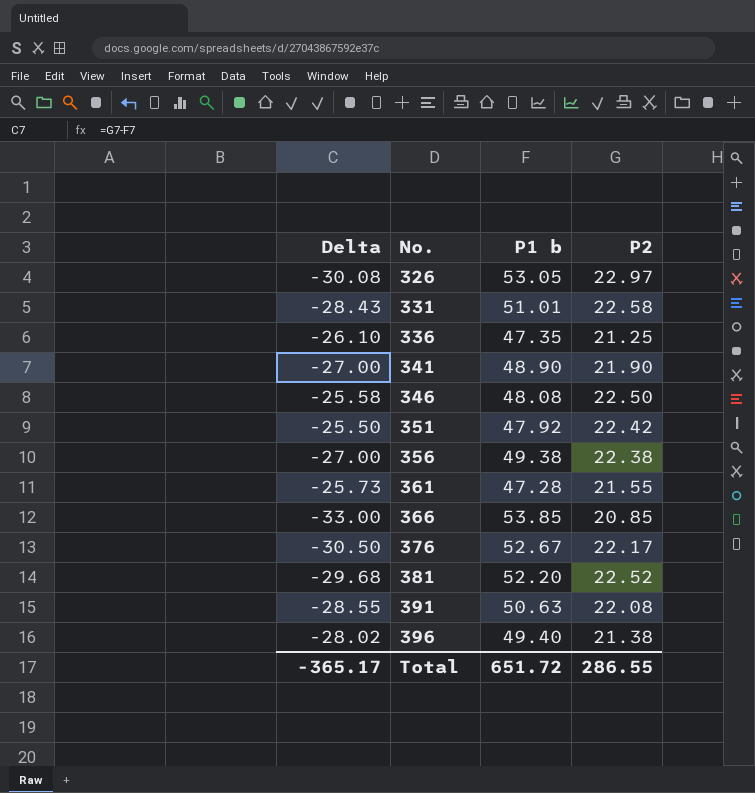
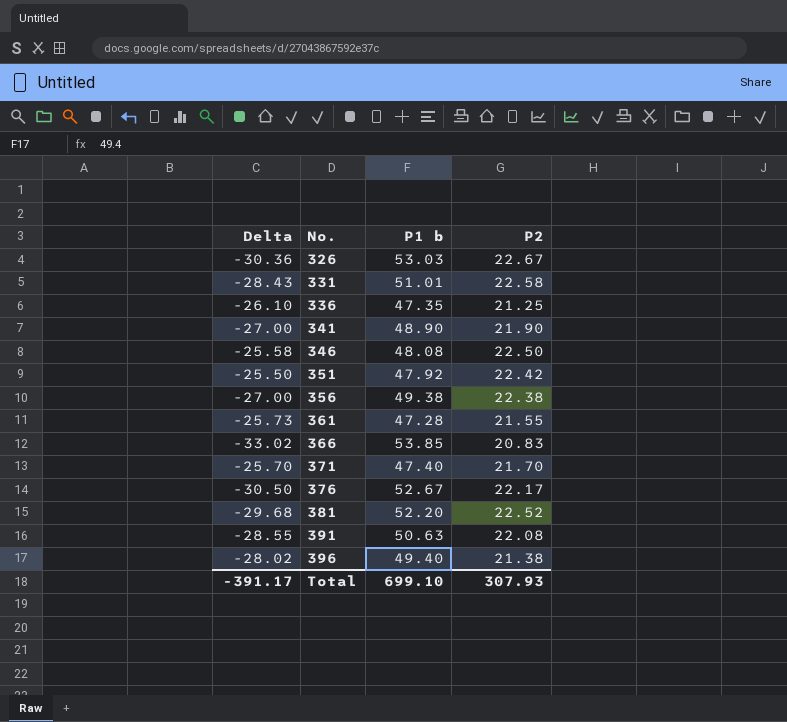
326 | Delta: -30.08 -> -30.36
326 | P1 b: 53.05 -> 53.03
326 | P2: 22.97 -> 22.67
366 | Delta: -33.00 -> -33.02
366 | P2: 20.85 -> 20.83
row 371: none -> -25.70 | 47.40 | 21.70
Total | Delta: -365.17 -> -391.17
Total | P1 b: 651.72 -> 699.10
Total | P2: 286.55 -> 307.93

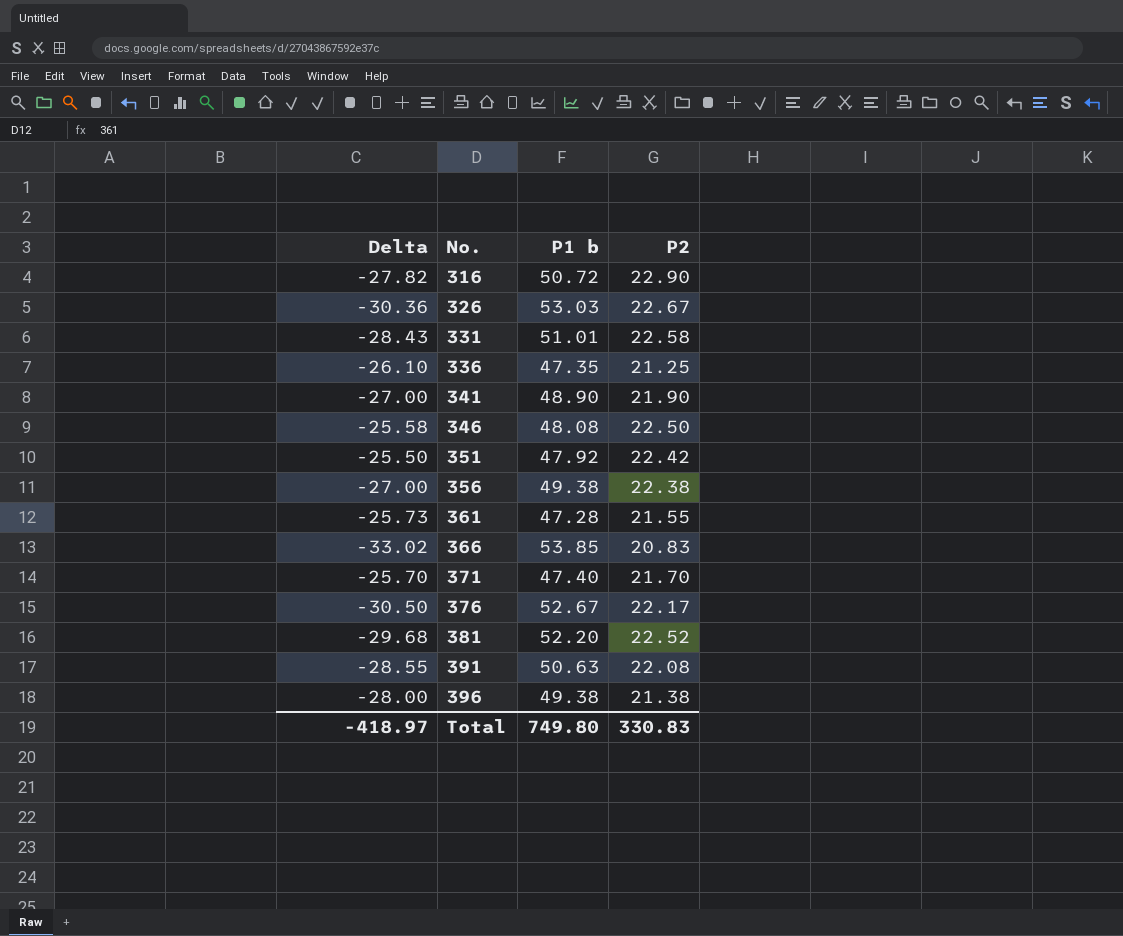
row 316: none -> -27.82 | 50.72 | 22.90
396 | Delta: -28.02 -> -28.00
396 | P1 b: 49.40 -> 49.38
Total | Delta: -391.17 -> -418.97
Total | P1 b: 699.10 -> 749.80
Total | P2: 307.93 -> 330.83

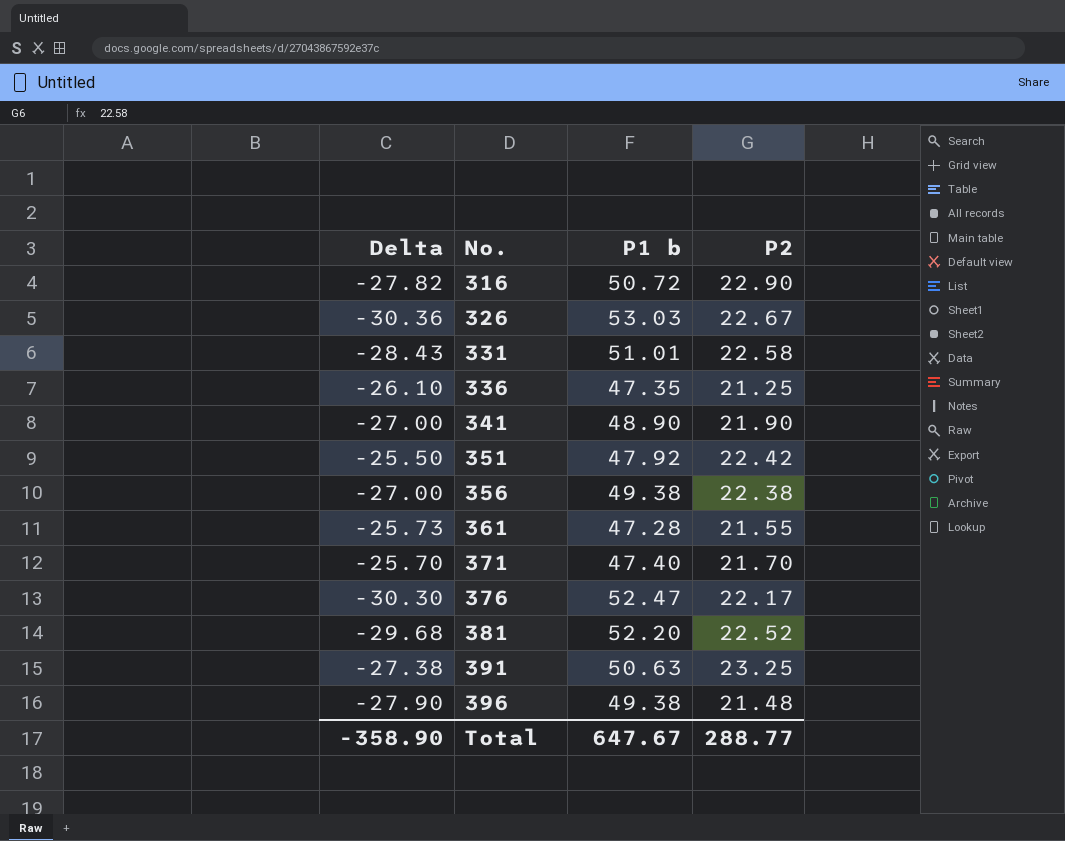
row 346: -25.58 | 48.08 | 22.50 -> none
row 366: -33.02 | 53.85 | 20.83 -> none
376 | Delta: -30.50 -> -30.30
376 | P1 b: 52.67 -> 52.47
391 | Delta: -28.55 -> -27.38
391 | P2: 22.08 -> 23.25
396 | Delta: -28.00 -> -27.90
396 | P2: 21.38 -> 21.48
Total | Delta: -418.97 -> -358.90
Total | P1 b: 749.80 -> 647.67
Total | P2: 330.83 -> 288.77

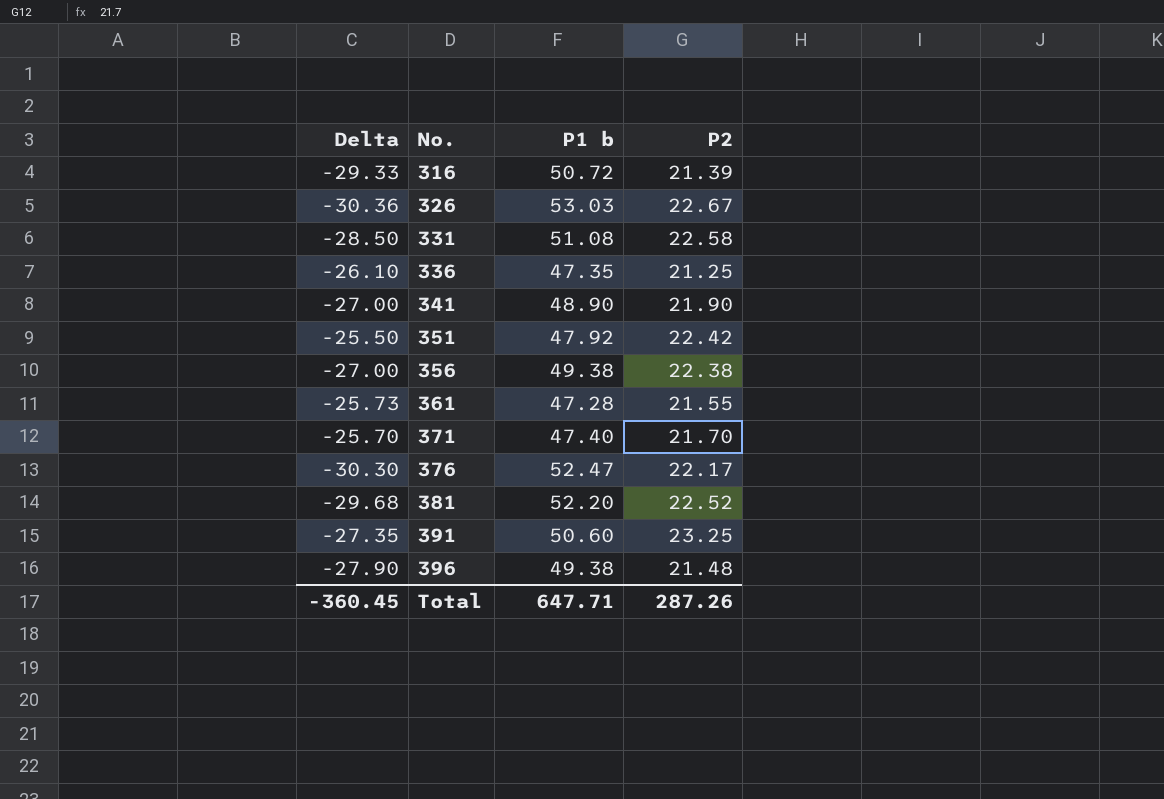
316 | Delta: -27.82 -> -29.33
316 | P2: 22.90 -> 21.39
331 | Delta: -28.43 -> -28.50
331 | P1 b: 51.01 -> 51.08
391 | Delta: -27.38 -> -27.35
391 | P1 b: 50.63 -> 50.60
Total | Delta: -358.90 -> -360.45
Total | P1 b: 647.67 -> 647.71
Total | P2: 288.77 -> 287.26

